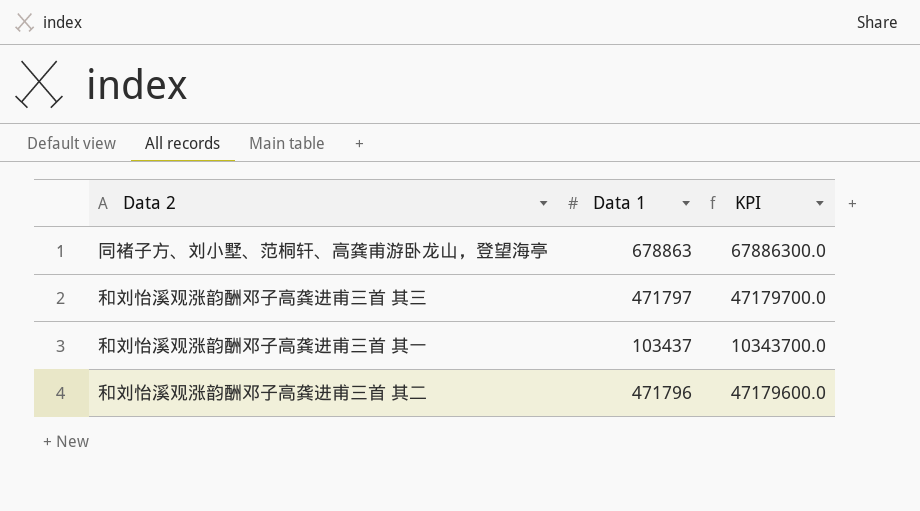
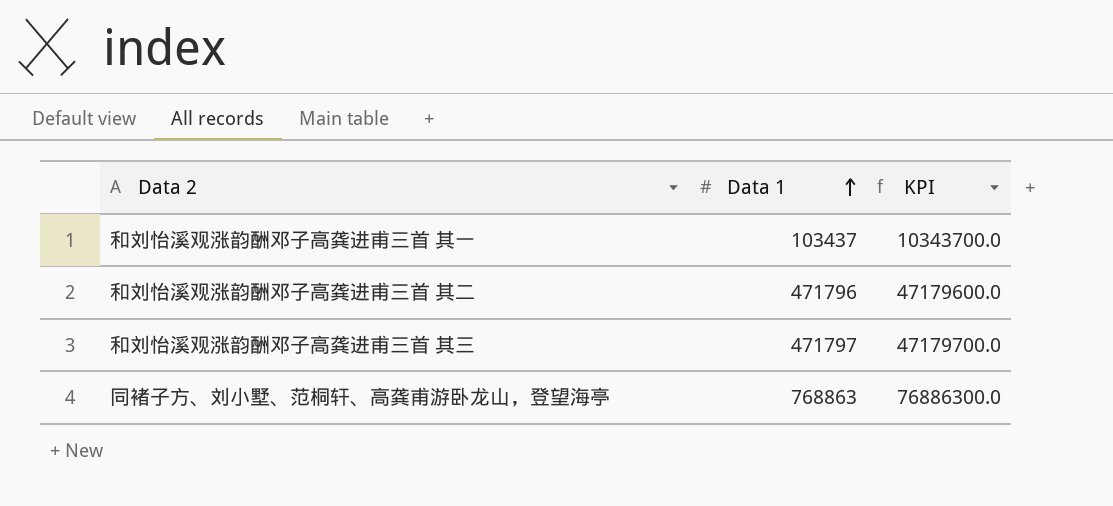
row order: none -> Data 1 ascending
同褚子方、刘小墅、范桐轩、高龚甫游卧龙山，登望海亭 | Data 1: 678863 -> 768863
同褚子方、刘小墅、范桐轩、高龚甫游卧龙山，登望海亭 | KPI: 67886300.0 -> 76886300.0

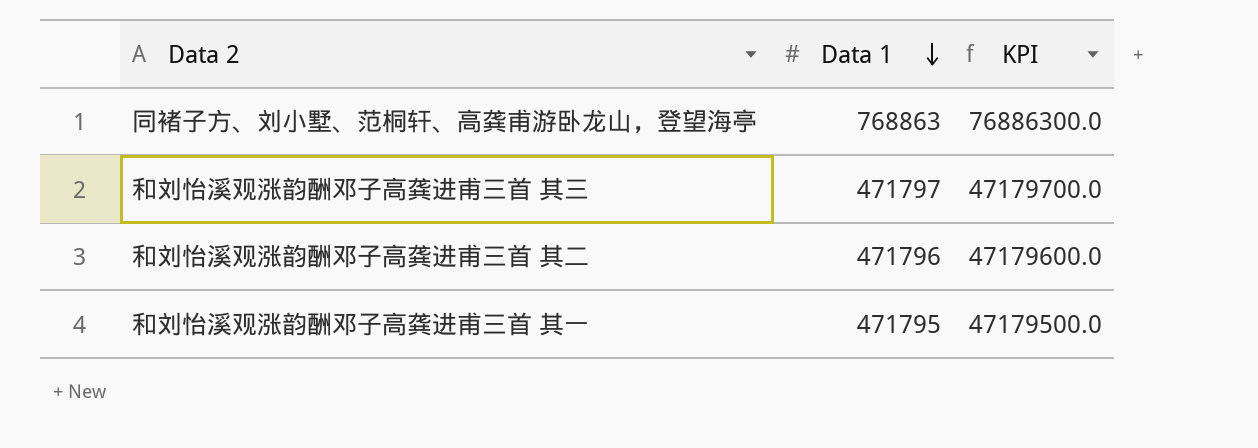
row order: Data 1 ascending -> Data 1 descending
和刘怡溪观涨韵酬邓子高龚进甫三首 其一 | Data 1: 103437 -> 471795
和刘怡溪观涨韵酬邓子高龚进甫三首 其一 | KPI: 10343700.0 -> 47179500.0

